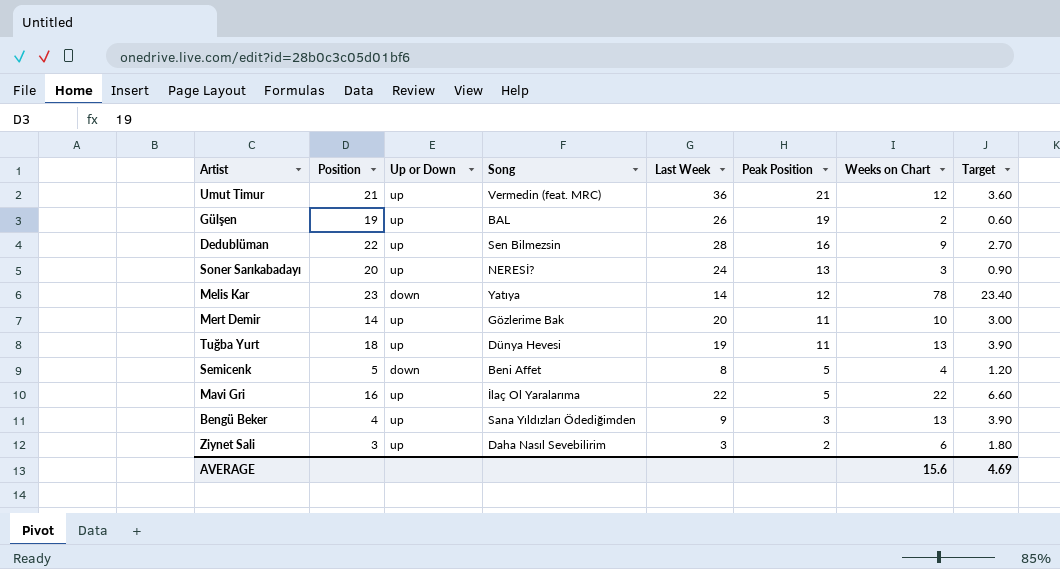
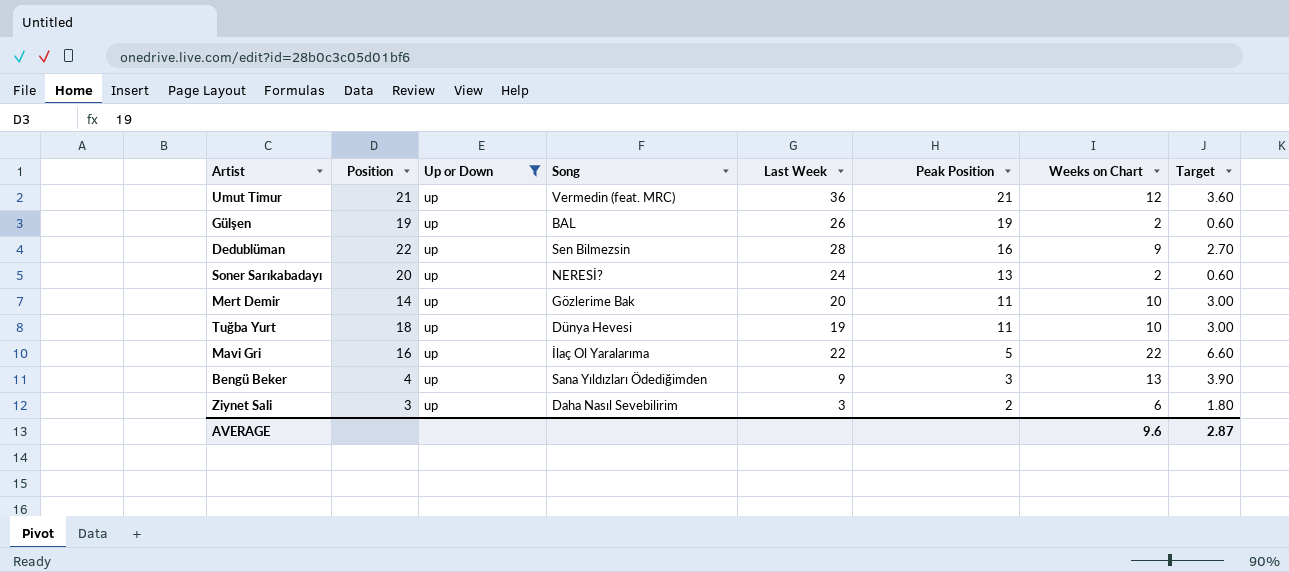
filter: none -> Up or Down = up
Soner Sarıkabadayı | Weeks on Chart: 3 -> 2
Soner Sarıkabadayı | Target: 0.90 -> 0.60
Tuğba Yurt | Weeks on Chart: 13 -> 10
Tuğba Yurt | Target: 3.90 -> 3.00
AVERAGE | Weeks on Chart: 15.6 -> 9.6
AVERAGE | Target: 4.69 -> 2.87

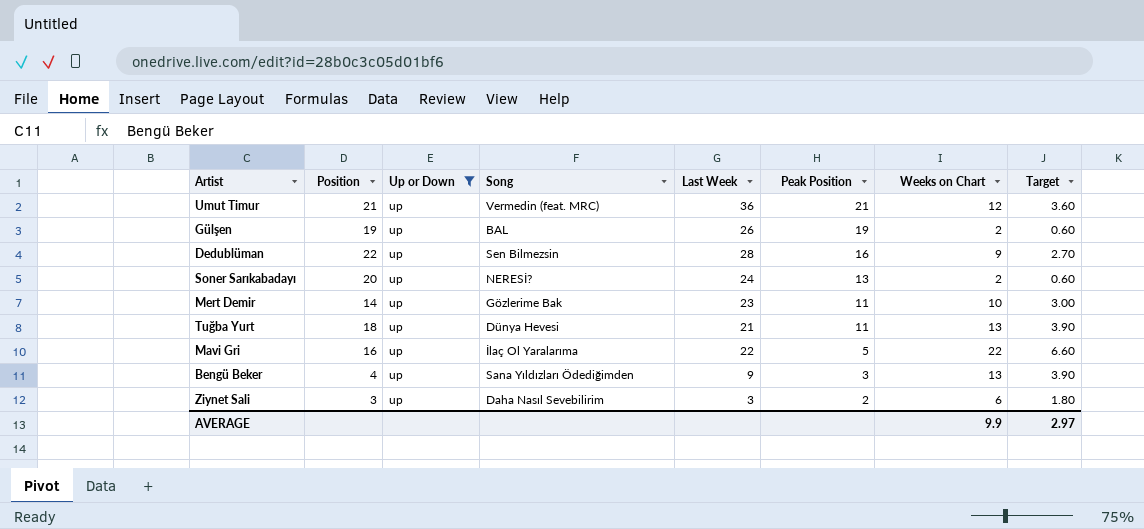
Mert Demir | Last Week: 20 -> 23
Tuğba Yurt | Last Week: 19 -> 21
Tuğba Yurt | Weeks on Chart: 10 -> 13
Tuğba Yurt | Target: 3.00 -> 3.90
AVERAGE | Weeks on Chart: 9.6 -> 9.9
AVERAGE | Target: 2.87 -> 2.97

